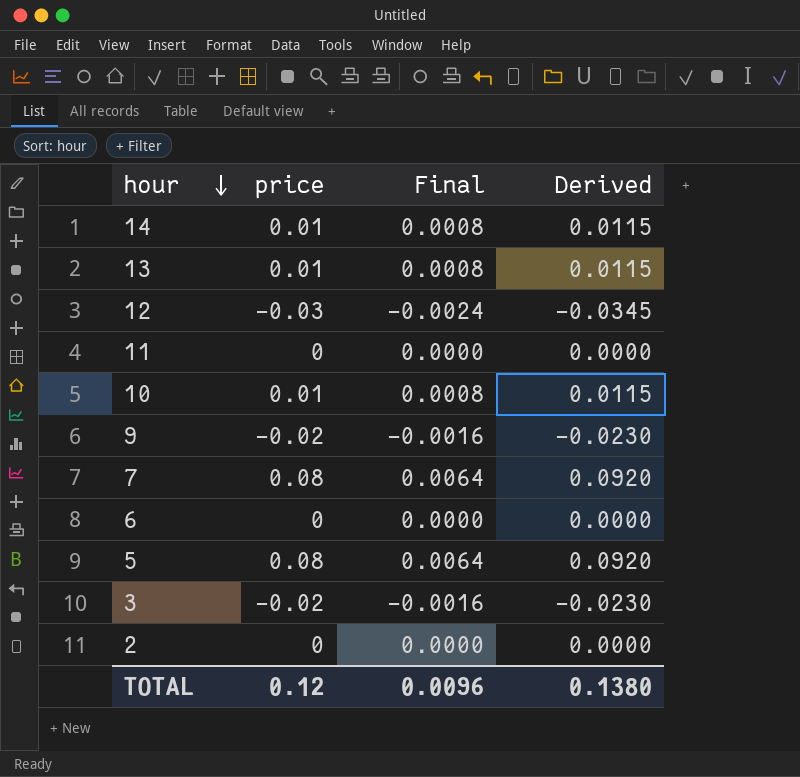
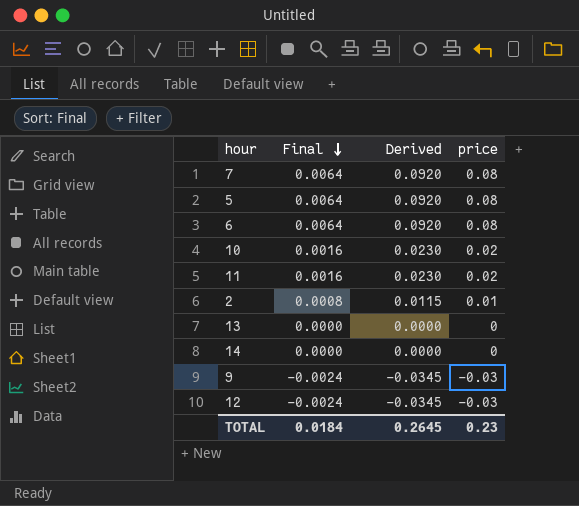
row order: hour descending -> Final descending
column price | position: 2 -> 4
row 3: -0.02 | -0.0016 | -0.0230 -> none
6 | Final: 0.0000 -> 0.0064
6 | Derived: 0.0000 -> 0.0920
6 | price: 0 -> 0.08
10 | Final: 0.0008 -> 0.0016
10 | Derived: 0.0115 -> 0.0230
10 | price: 0.01 -> 0.02
11 | Final: 0.0000 -> 0.0016
11 | Derived: 0.0000 -> 0.0230
11 | price: 0 -> 0.02
2 | Final: 0.0000 -> 0.0008
2 | Derived: 0.0000 -> 0.0115
2 | price: 0 -> 0.01
13 | Final: 0.0008 -> 0.0000
13 | Derived: 0.0115 -> 0.0000
13 | price: 0.01 -> 0
14 | Final: 0.0008 -> 0.0000
14 | Derived: 0.0115 -> 0.0000
14 | price: 0.01 -> 0
9 | Final: -0.0016 -> -0.0024
9 | Derived: -0.0230 -> -0.0345
9 | price: -0.02 -> -0.03
TOTAL | Final: 0.0096 -> 0.0184
TOTAL | Derived: 0.1380 -> 0.2645
TOTAL | price: 0.12 -> 0.23

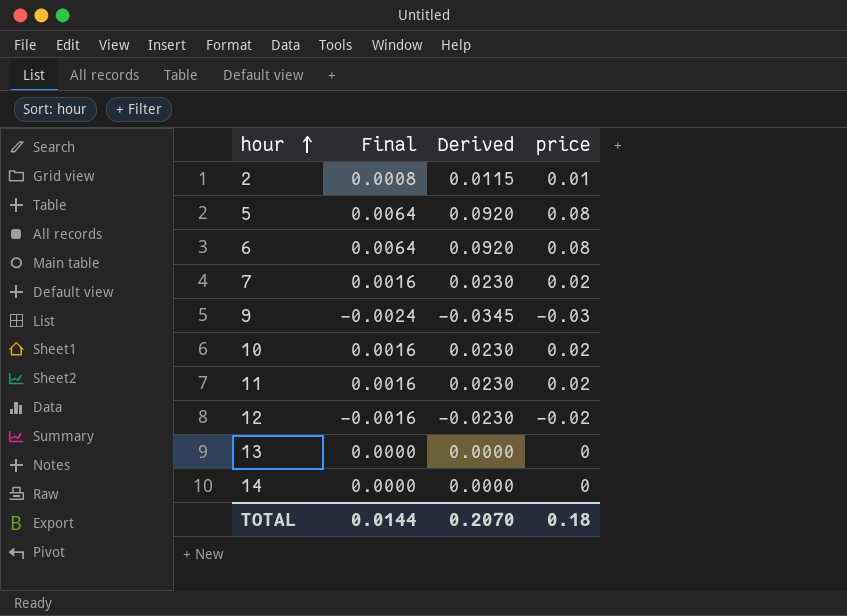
row order: Final descending -> hour ascending
7 | Final: 0.0064 -> 0.0016
7 | Derived: 0.0920 -> 0.0230
7 | price: 0.08 -> 0.02
12 | Final: -0.0024 -> -0.0016
12 | Derived: -0.0345 -> -0.0230
12 | price: -0.03 -> -0.02
TOTAL | Final: 0.0184 -> 0.0144
TOTAL | Derived: 0.2645 -> 0.2070
TOTAL | price: 0.23 -> 0.18

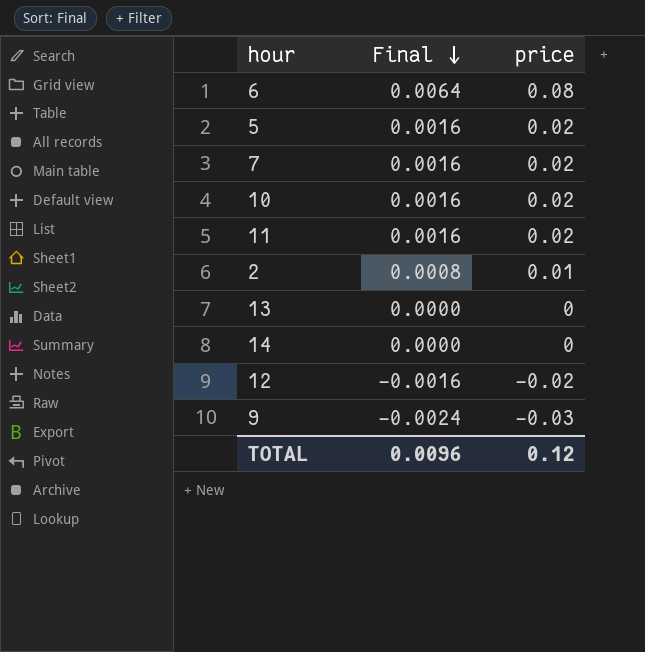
row order: hour ascending -> Final descending
column Derived | formula: [price] * 1.15 -> none
5 | Final: 0.0064 -> 0.0016
5 | price: 0.08 -> 0.02
TOTAL | Final: 0.0144 -> 0.0096
TOTAL | price: 0.18 -> 0.12

